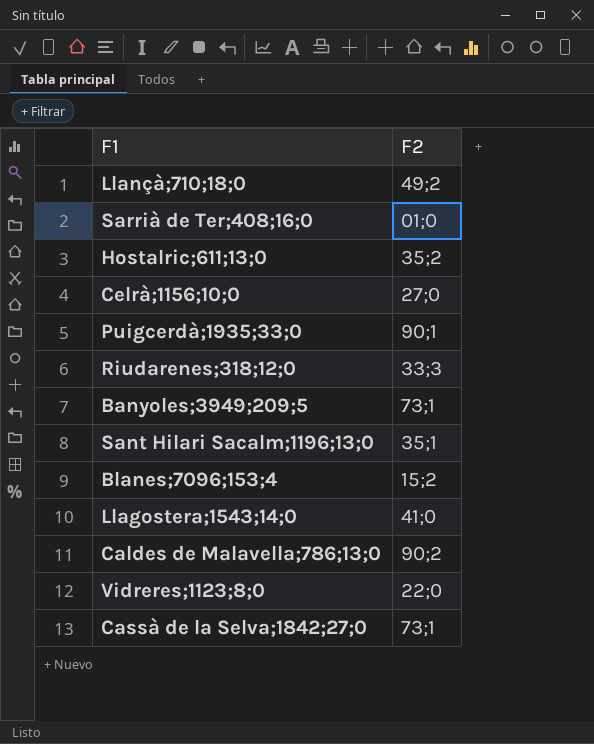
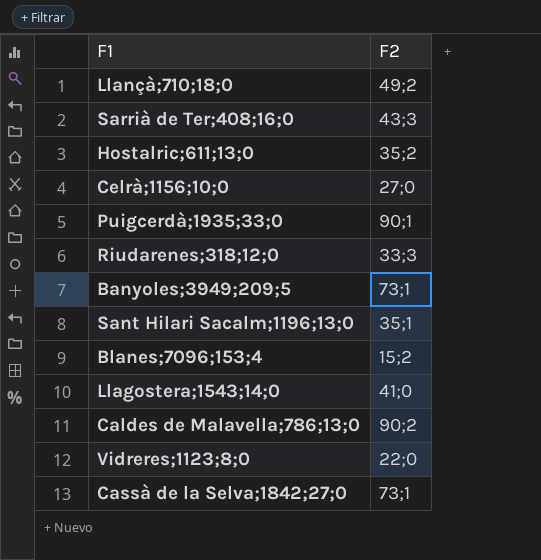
Sarrià de Ter;408;16;0 | F2: 01;0 -> 43;3

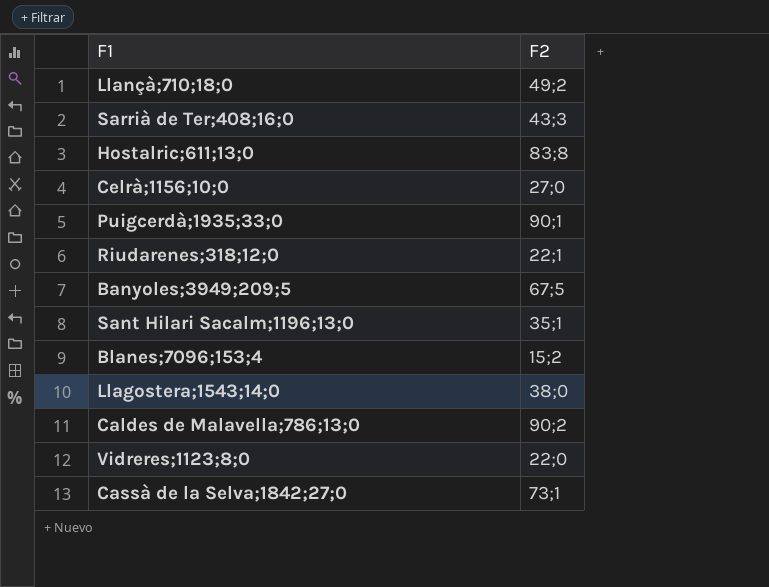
Hostalric;611;13;0 | F2: 35;2 -> 83;8
Riudarenes;318;12;0 | F2: 33;3 -> 22;1
Banyoles;3949;209;5 | F2: 73;1 -> 67;5
Llagostera;1543;14;0 | F2: 41;0 -> 38;0

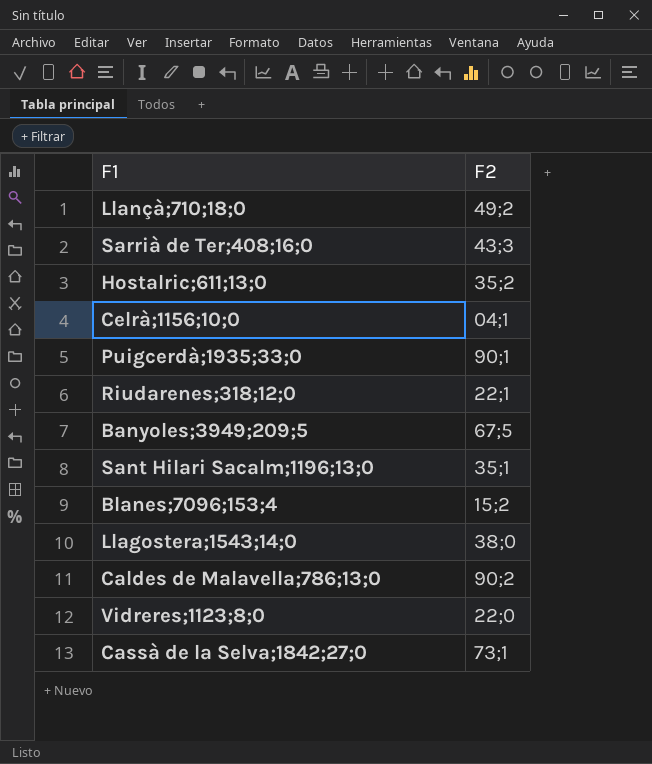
Hostalric;611;13;0 | F2: 83;8 -> 35;2
Celrà;1156;10;0 | F2: 27;0 -> 04;1

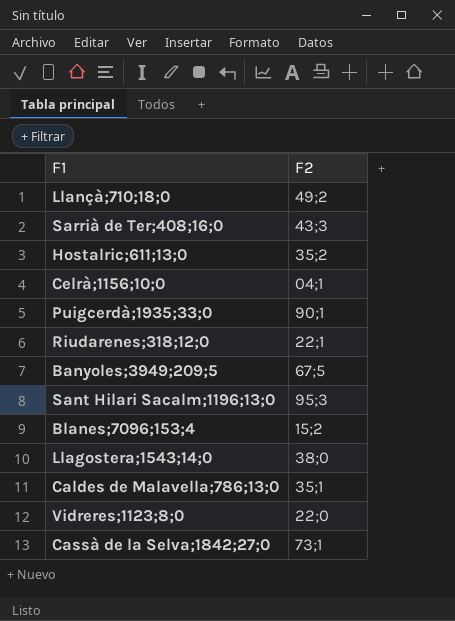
Sant Hilari Sacalm;1196;13;0 | F2: 35;1 -> 95;3
Caldes de Malavella;786;13;0 | F2: 90;2 -> 35;1

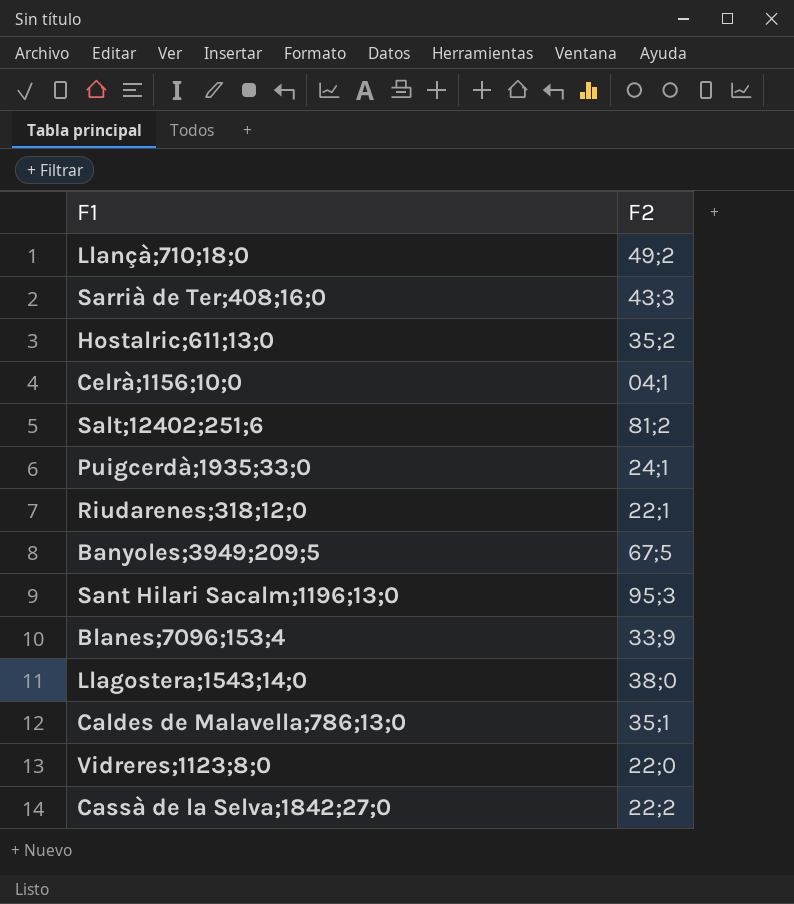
row Salt;12402;251;6: none -> 81;2
Puigcerdà;1935;33;0 | F2: 90;1 -> 24;1
Blanes;7096;153;4 | F2: 15;2 -> 33;9
Cassà de la Selva;1842;27;0 | F2: 73;1 -> 22;2

